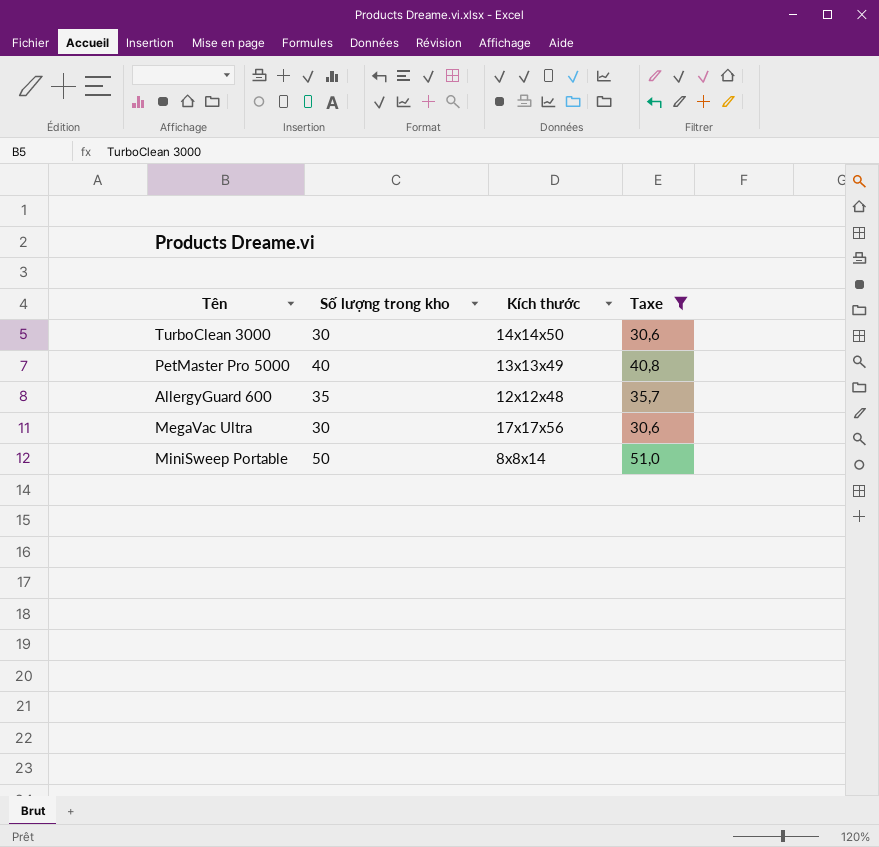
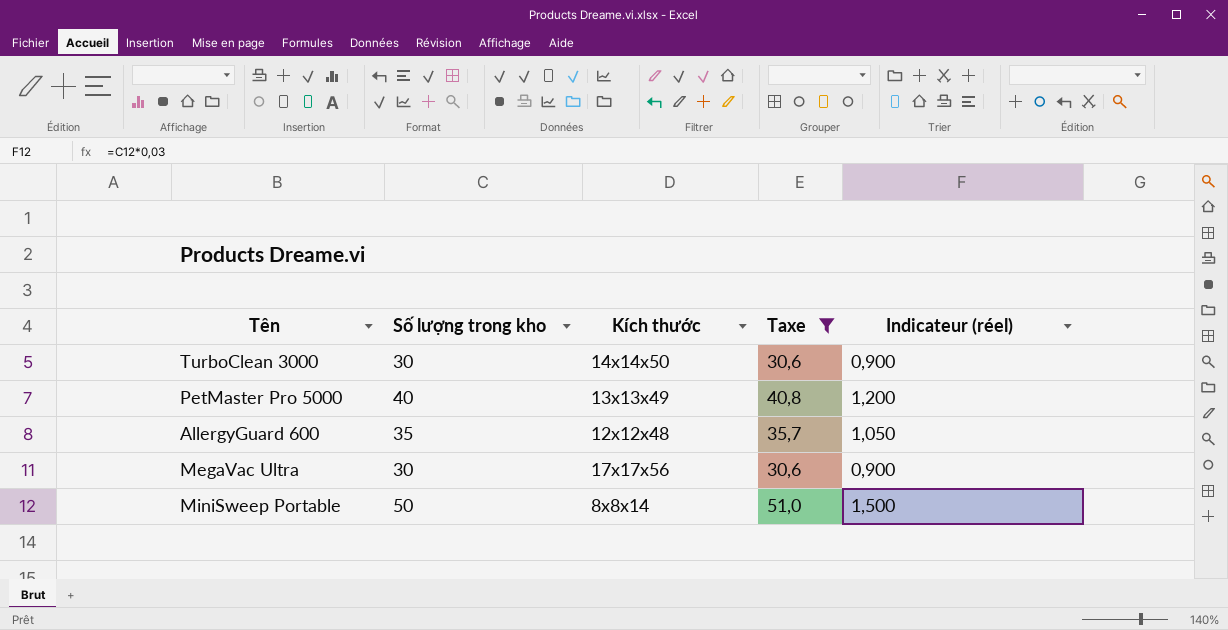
column Indicateur (réel) | formula: none -> [Số lượng trong kho] * 0,03

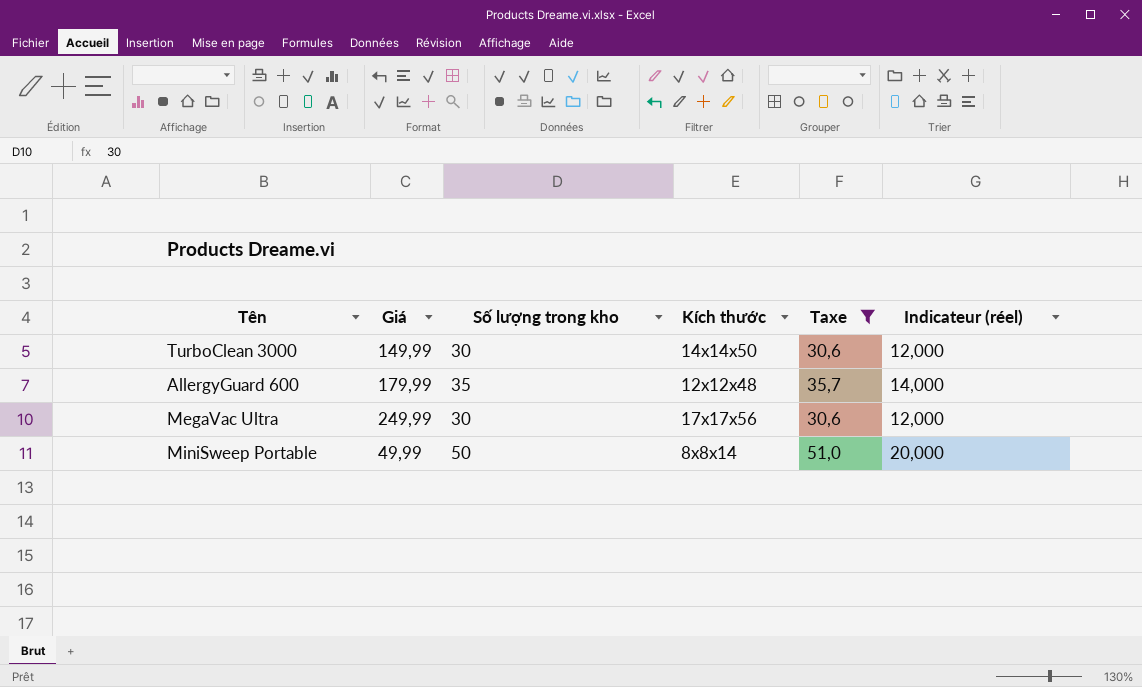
column Giá | position: none -> 2
column Indicateur (réel) | formula: [Số lượng trong kho] * 0,03 -> [Số lượng trong kho] * 0,4
row PetMaster Pro 5000: 40 | 13x13x49 | 40,8 | 1,200 -> none

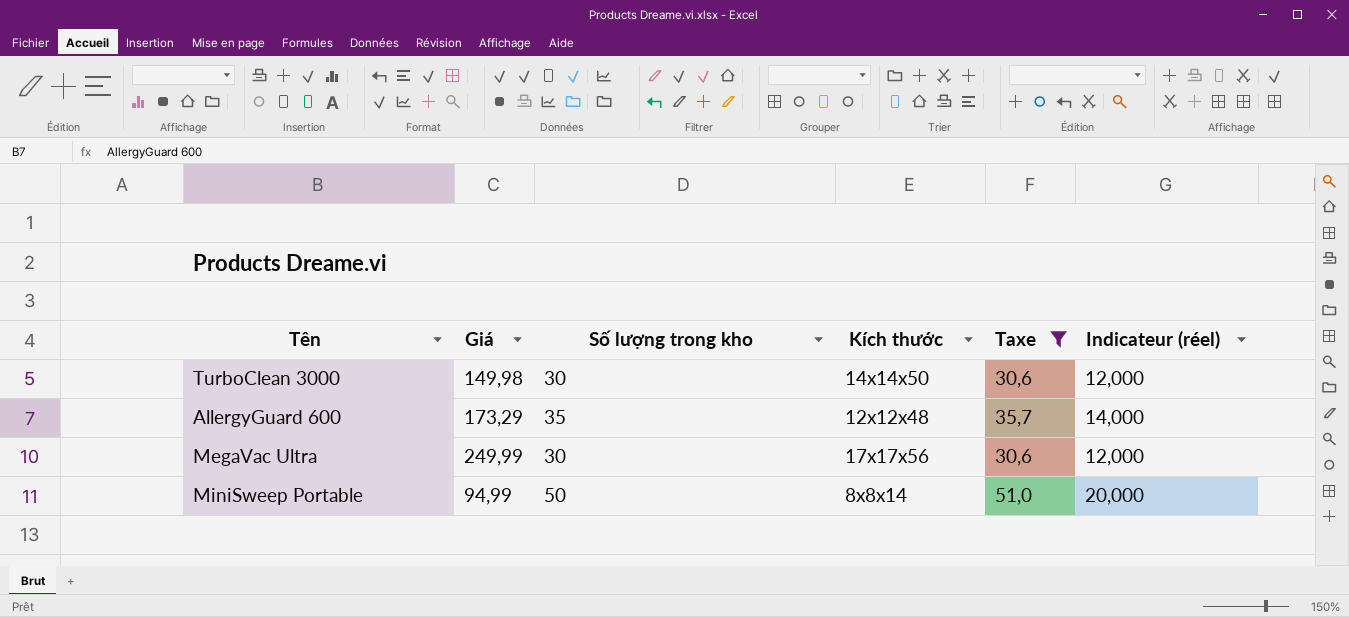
TurboClean 3000 | Giá: 149,99 -> 149,98
AllergyGuard 600 | Giá: 179,99 -> 173,29
MiniSweep Portable | Giá: 49,99 -> 94,99

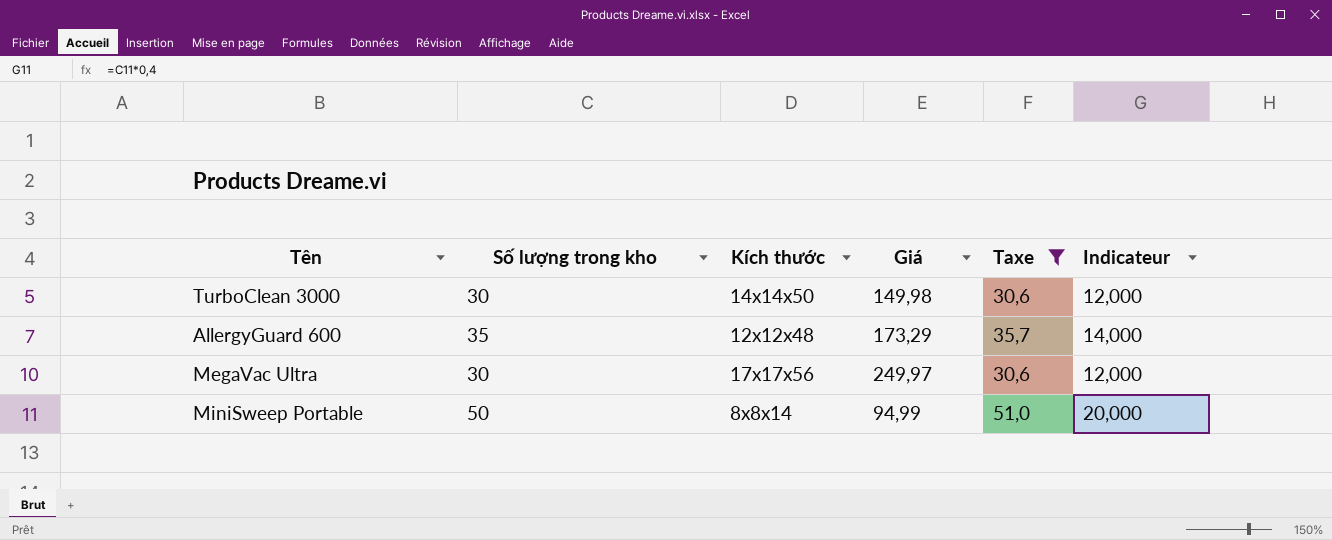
column Giá | position: 2 -> 4
column name: Indicateur (réel) -> Indicateur
MegaVac Ultra | Giá: 249,99 -> 249,97

